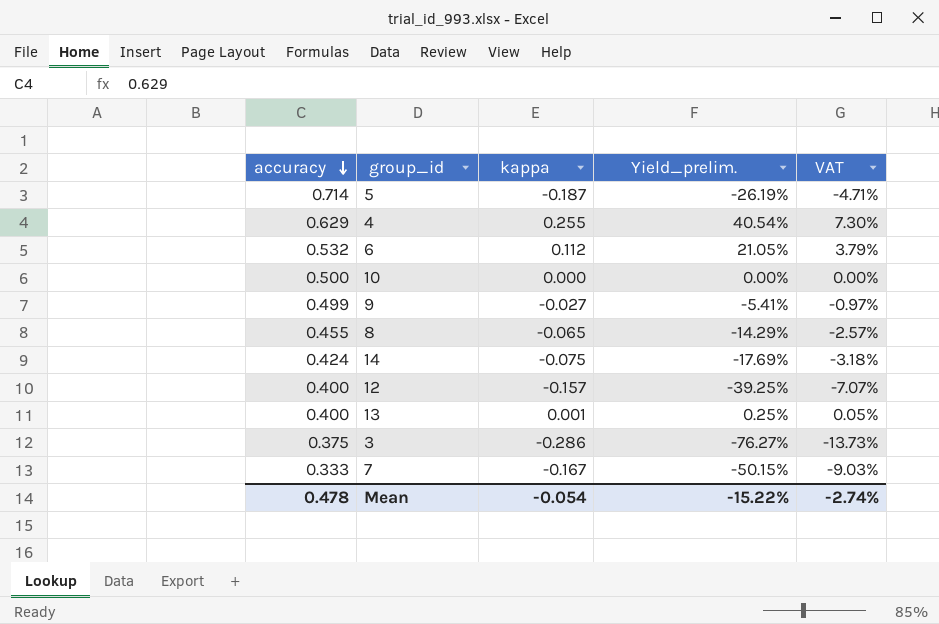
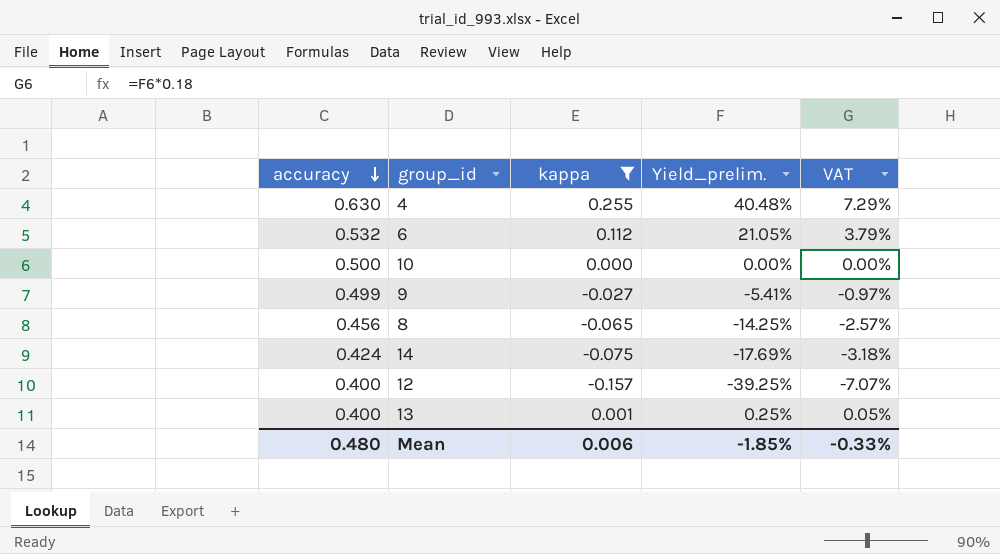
filter: none -> kappa >= -0.157
4 | accuracy: 0.629 -> 0.630
4 | Yield_prelim.: 40.54% -> 40.48%
4 | VAT: 7.30% -> 7.29%
8 | accuracy: 0.455 -> 0.456
8 | Yield_prelim.: -14.29% -> -14.25%
Mean | accuracy: 0.478 -> 0.480
Mean | kappa: -0.054 -> 0.006
Mean | Yield_prelim.: -15.22% -> -1.85%
Mean | VAT: -2.74% -> -0.33%

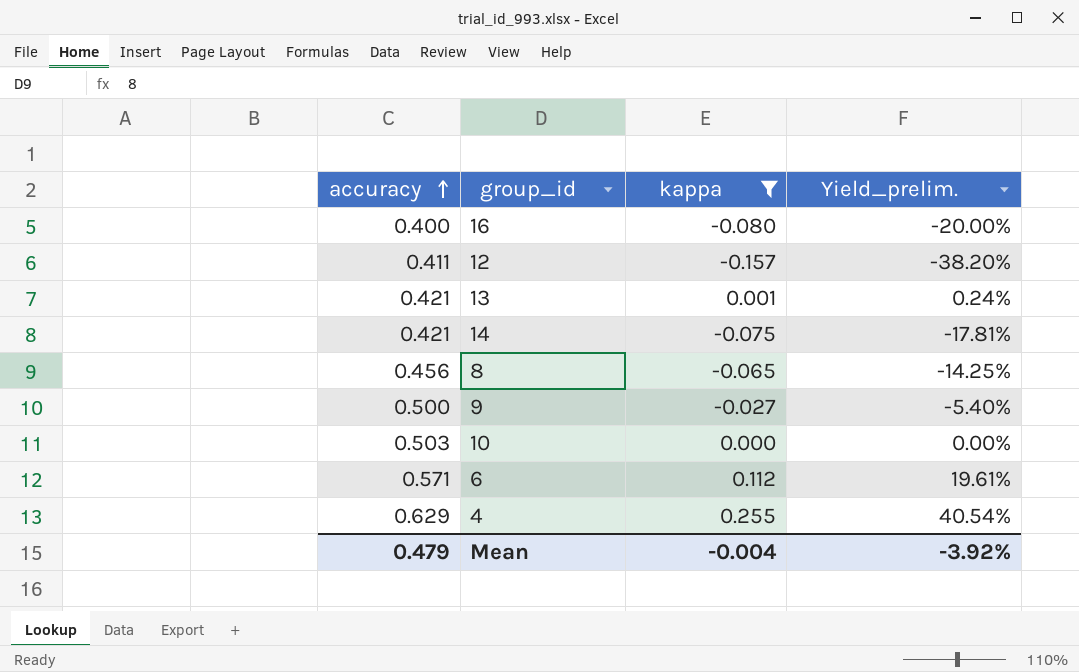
row order: accuracy descending -> accuracy ascending
column VAT | formula: [Yield_prelim.] * 0.18 -> none
row 16: none -> 0.400 | -0.080 | -20.00%
12 | accuracy: 0.400 -> 0.411
12 | Yield_prelim.: -39.25% -> -38.20%
13 | accuracy: 0.400 -> 0.421
13 | Yield_prelim.: 0.25% -> 0.24%
14 | accuracy: 0.424 -> 0.421
14 | Yield_prelim.: -17.69% -> -17.81%
9 | accuracy: 0.499 -> 0.500
9 | Yield_prelim.: -5.41% -> -5.40%
10 | accuracy: 0.500 -> 0.503
6 | accuracy: 0.532 -> 0.571
6 | Yield_prelim.: 21.05% -> 19.61%
4 | accuracy: 0.630 -> 0.629
4 | Yield_prelim.: 40.48% -> 40.54%
Mean | accuracy: 0.480 -> 0.479
Mean | kappa: 0.006 -> -0.004
Mean | Yield_prelim.: -1.85% -> -3.92%

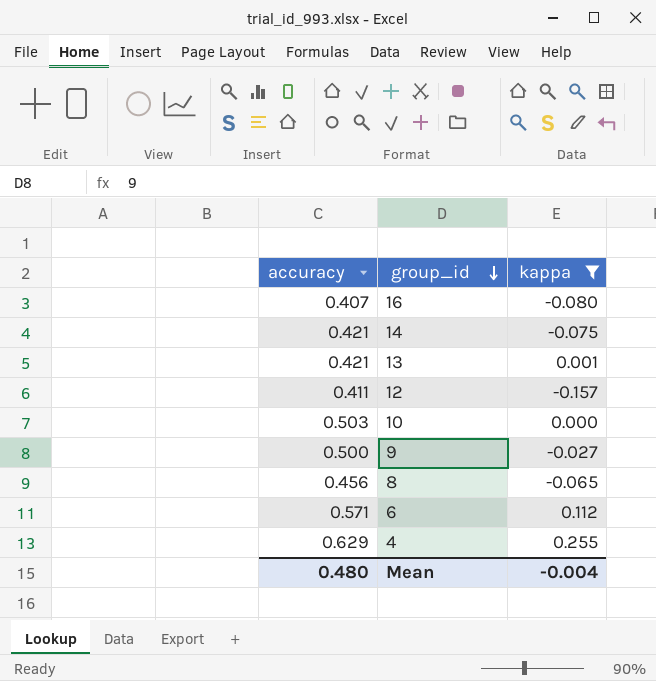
row order: accuracy ascending -> group_id descending
column Yield_prelim. | formula: [kappa] / [accuracy] -> none
16 | accuracy: 0.400 -> 0.407
Mean | accuracy: 0.479 -> 0.480

